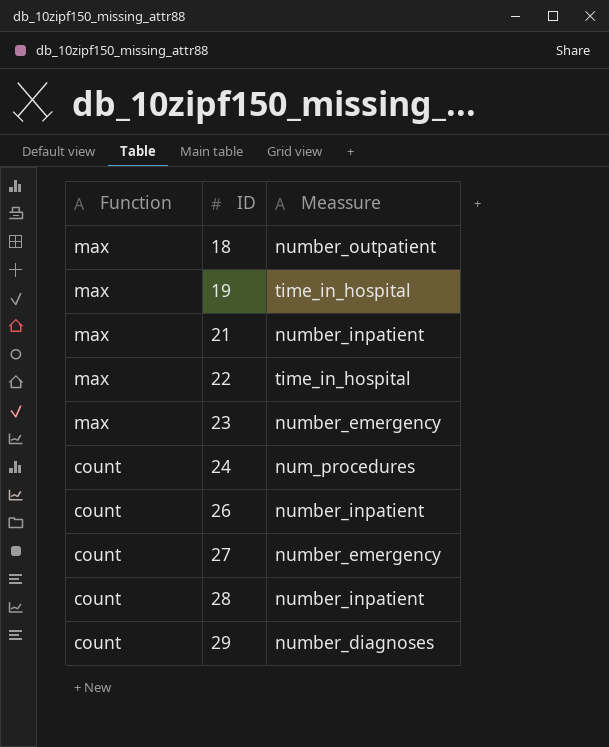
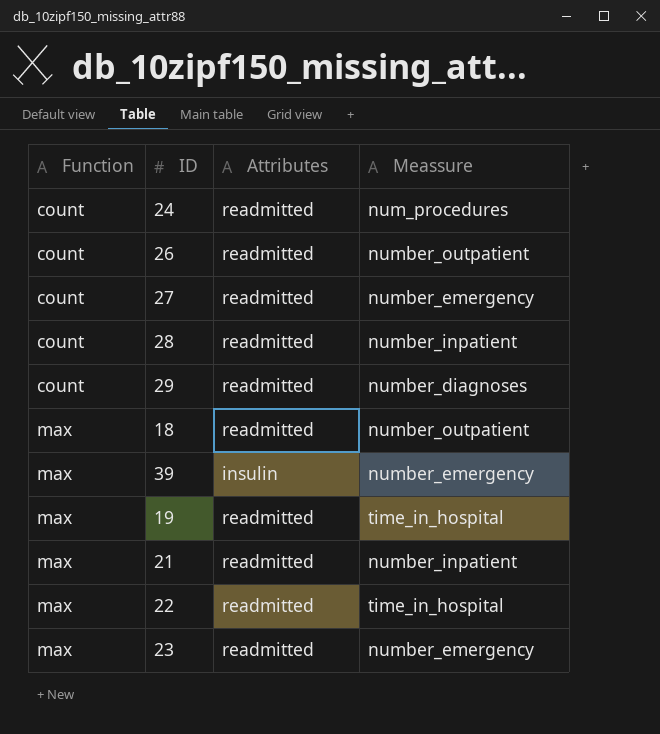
row order: Function descending -> Function ascending
column Attributes | position: none -> 3
26 | Meassure: number_inpatient -> number_outpatient
row 39: none -> max | insulin | number_emergency

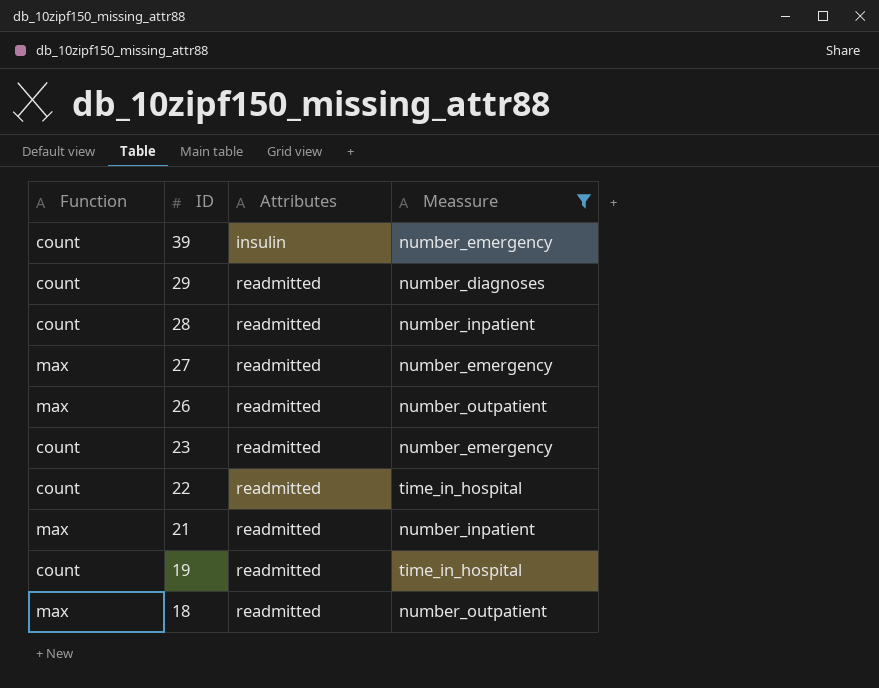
filter: none -> Meassure != num_procedures
row order: Function ascending -> ID descending
39 | Function: max -> count
27 | Function: count -> max
26 | Function: count -> max
23 | Function: max -> count
22 | Function: max -> count
19 | Function: max -> count

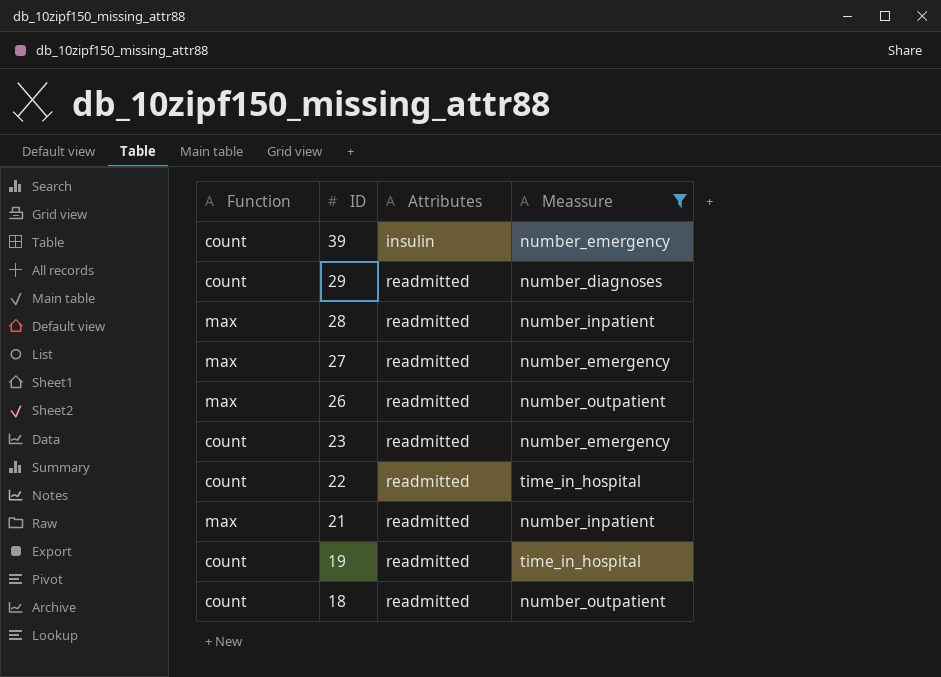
28 | Function: count -> max
18 | Function: max -> count

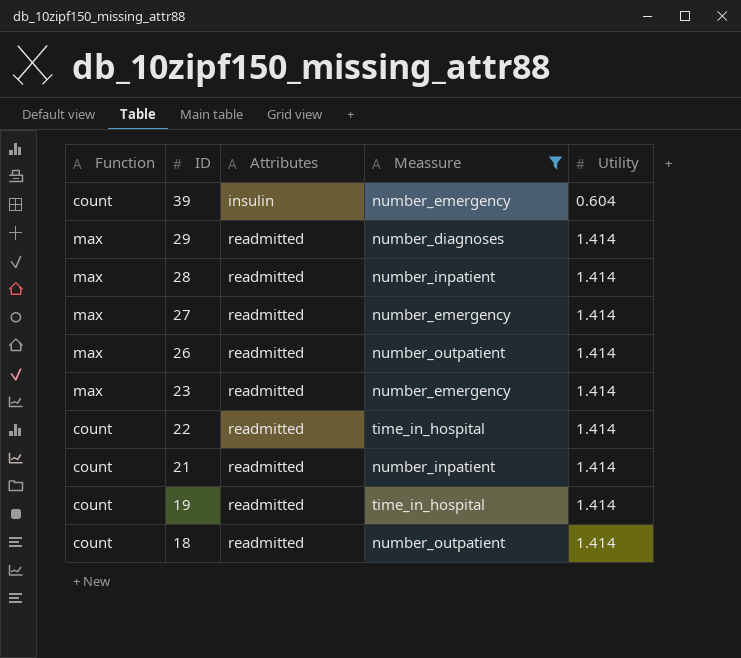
column Utility | position: none -> 5
29 | Function: count -> max
23 | Function: count -> max
21 | Function: max -> count

